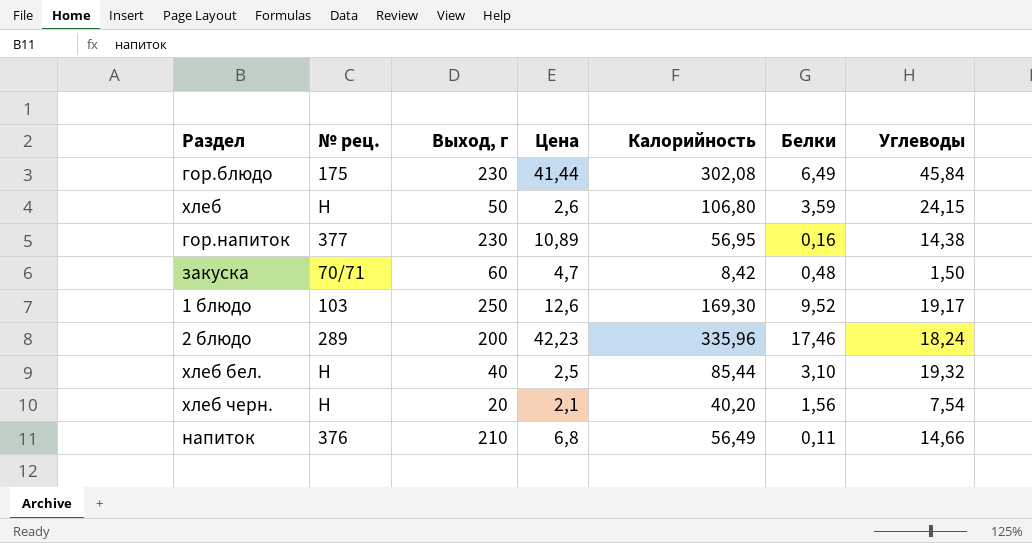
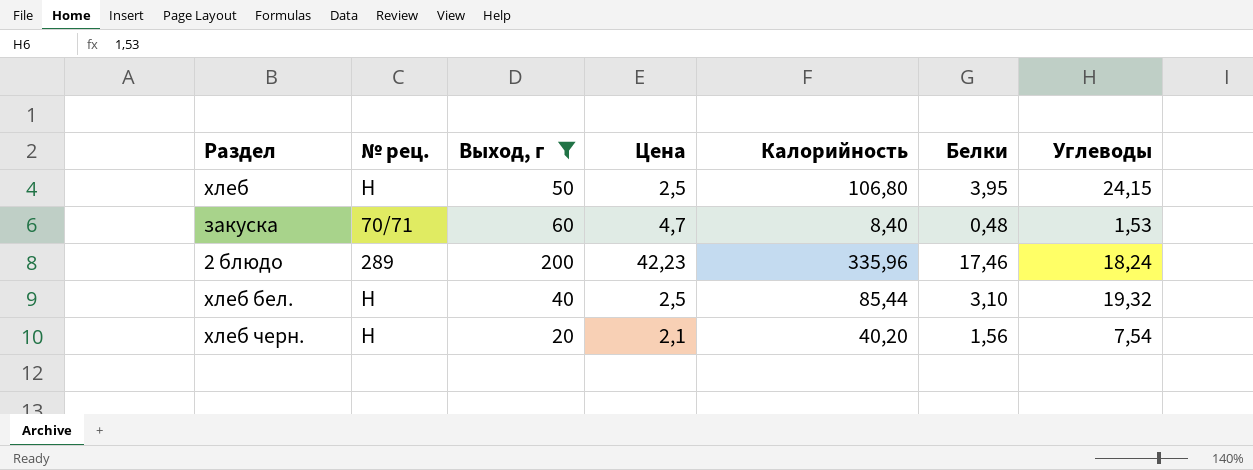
filter: none -> Выход, г <= 200
хлеб | Цена: 2,6 -> 2,5
хлеб | Белки: 3,59 -> 3,95
закуска | Калорийность: 8,42 -> 8,40
закуска | Углеводы: 1,50 -> 1,53

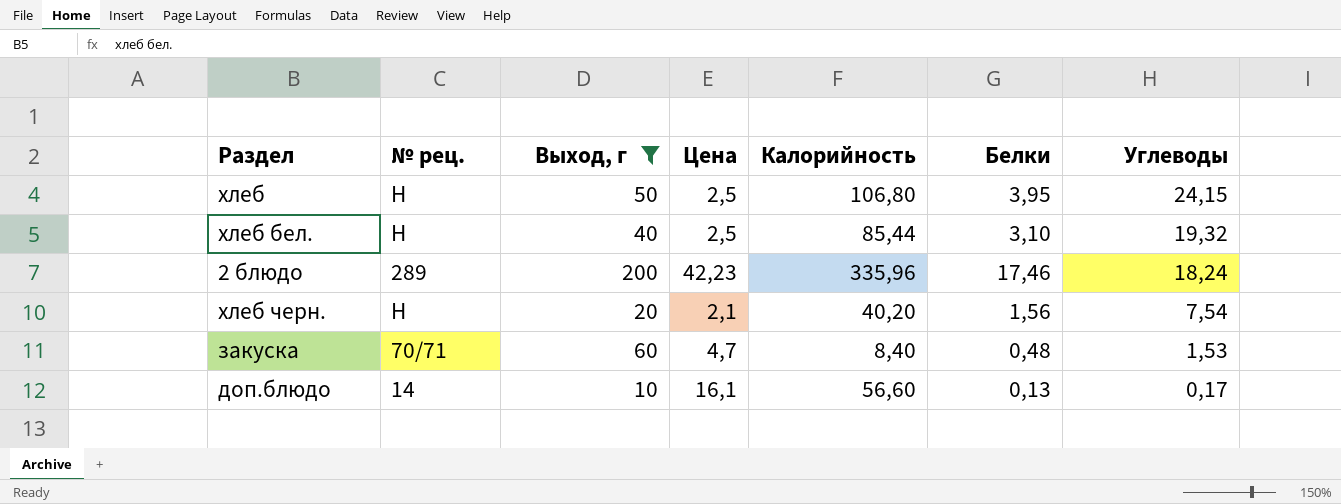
row order: none -> Углеводы descending
row доп.блюдо: none -> 14 | 10 | 16,1 | 56,60 | 0,13 | 0,17

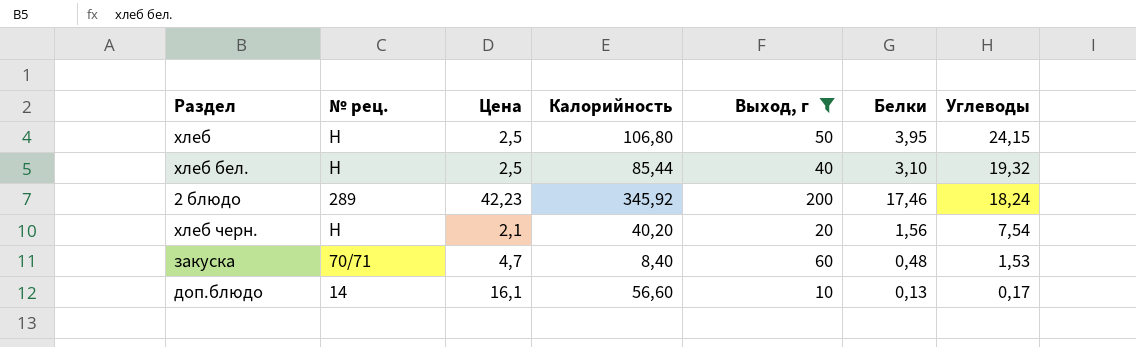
column Выход, г | position: 3 -> 5
2 блюдо | Калорийность: 335,96 -> 345,92

